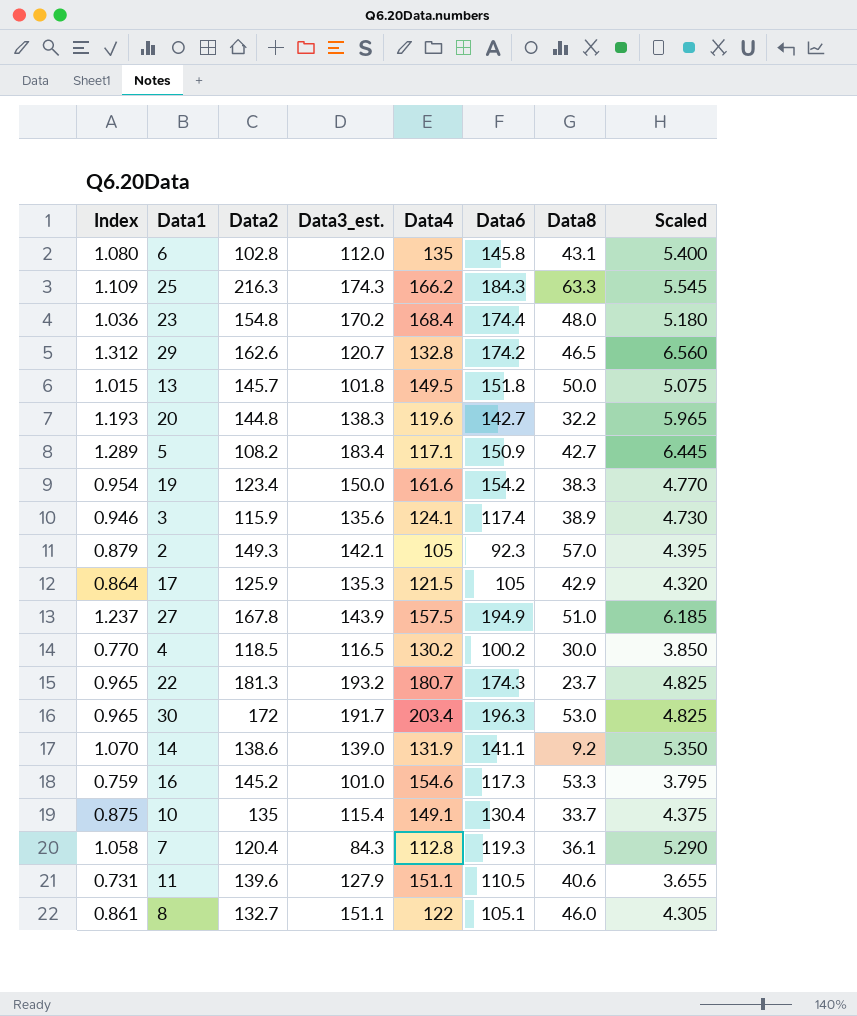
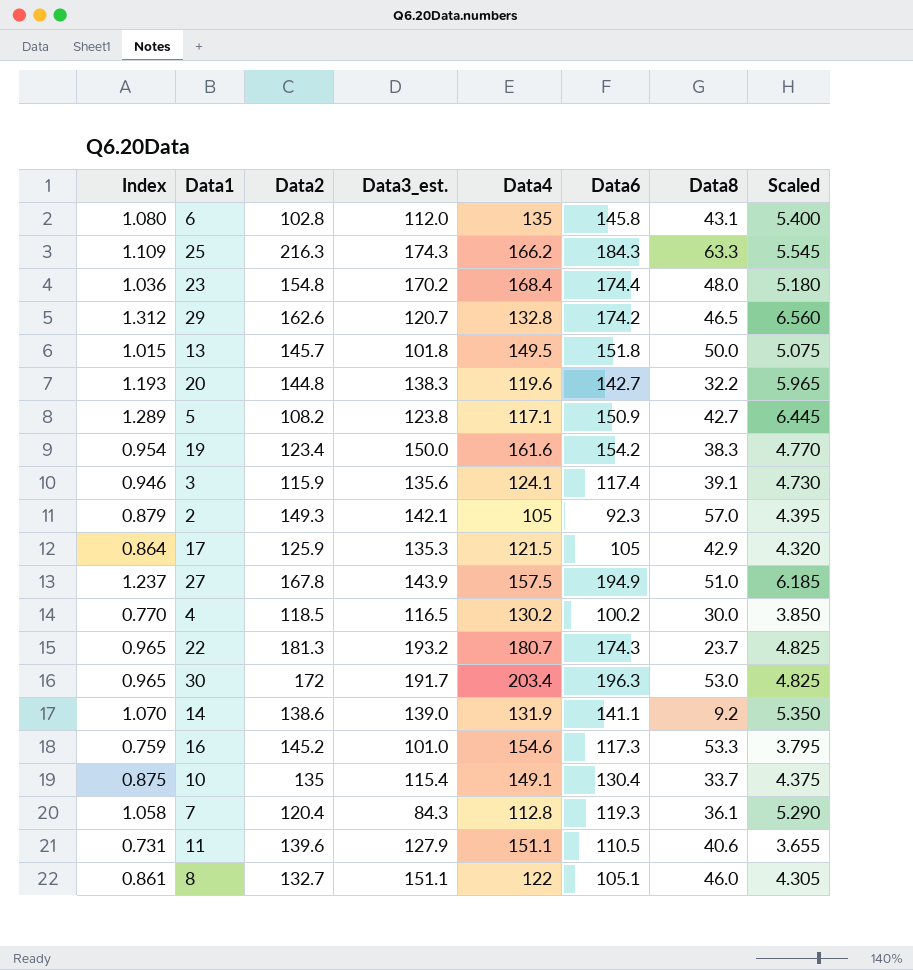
5 | Data3_est.: 183.4 -> 123.8
3 | Data8: 38.9 -> 39.1

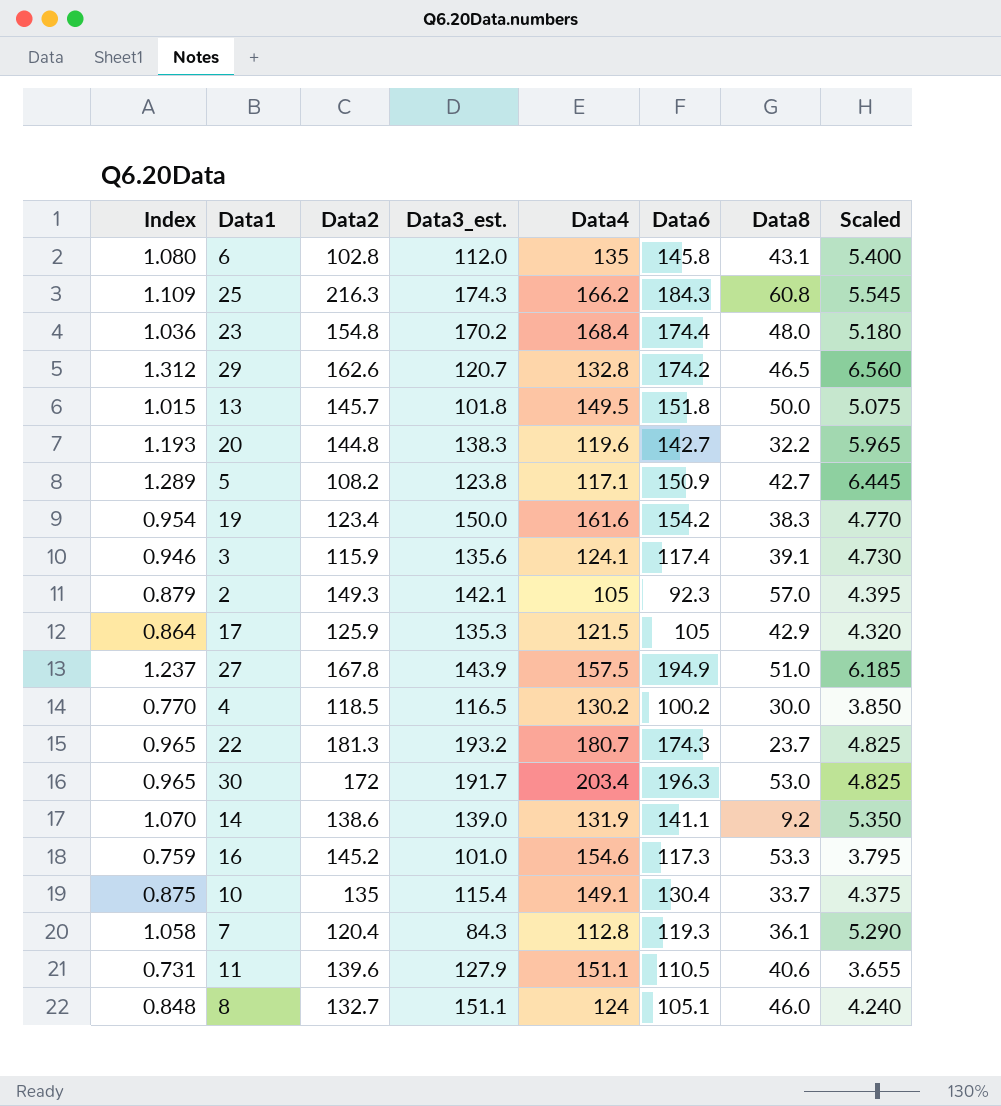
25 | Data8: 63.3 -> 60.8
8 | Index: 0.861 -> 0.848
8 | Data4: 122 -> 124
8 | Scaled: 4.305 -> 4.240

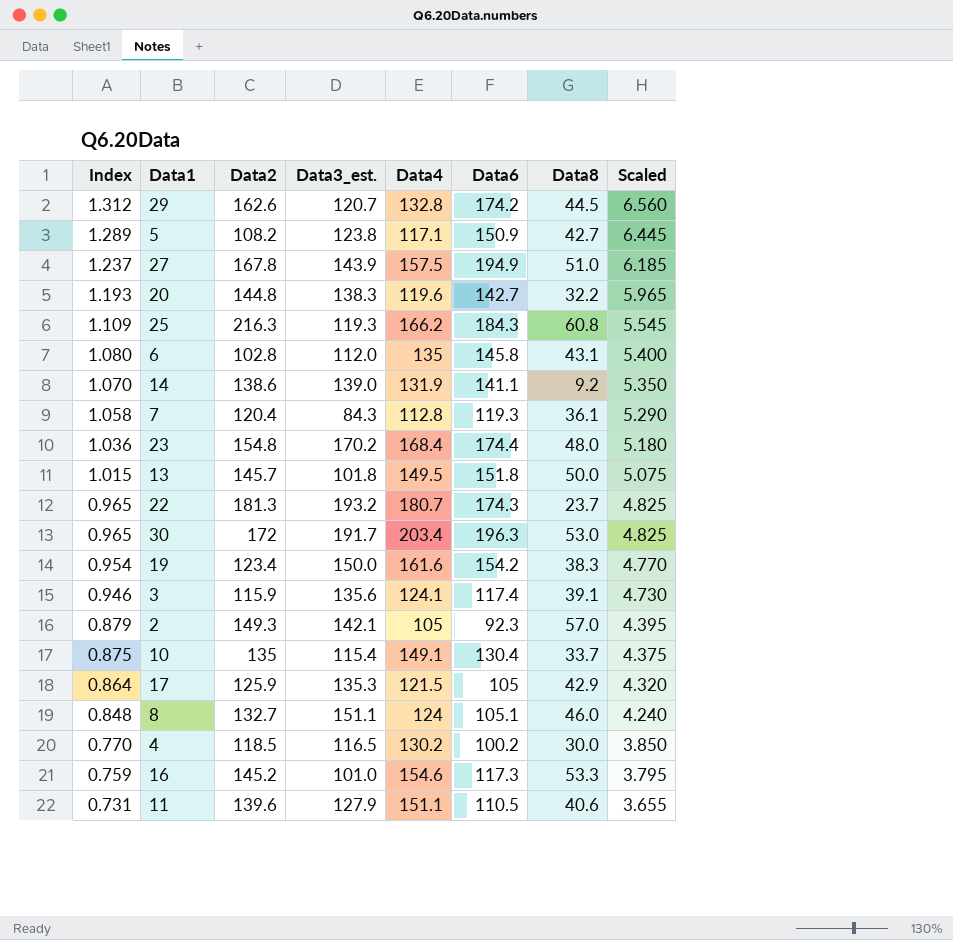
row order: none -> Index descending
29 | Data8: 46.5 -> 44.5
25 | Data3_est.: 174.3 -> 119.3

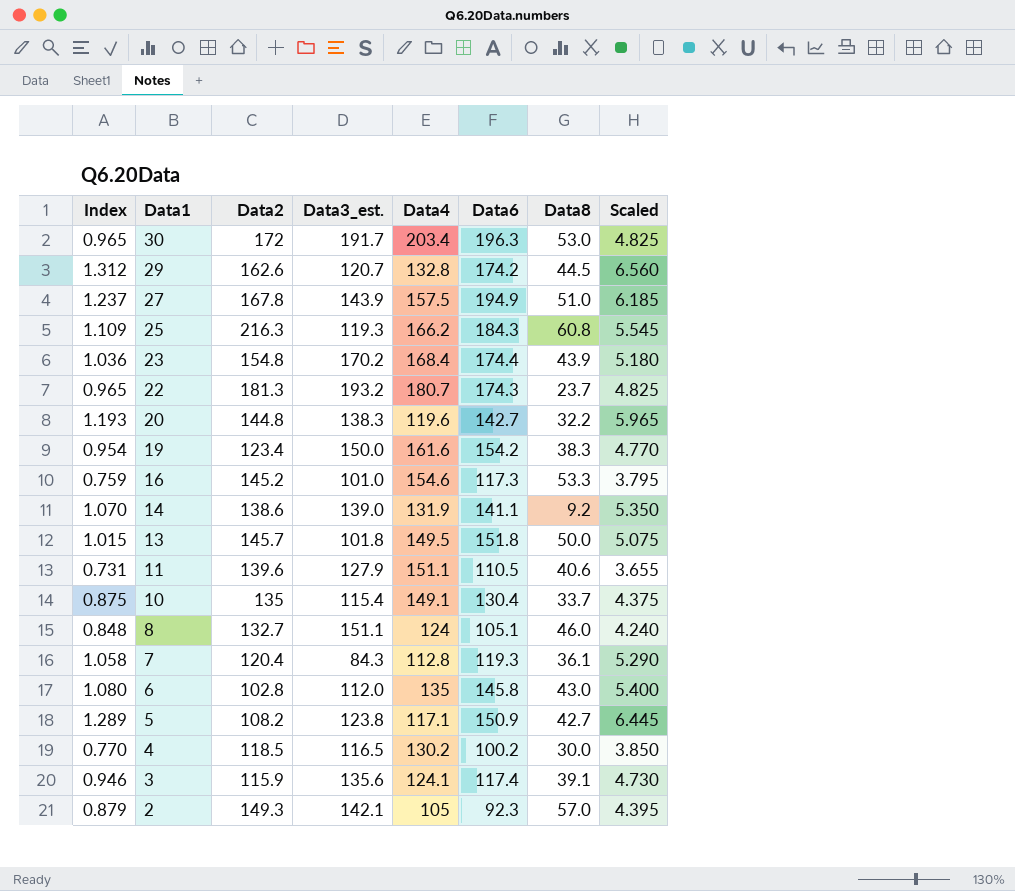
row order: Index descending -> Data1 descending
row 17: 0.864 | 125.9 | 135.3 | 121.5 | 105 | 42.9 | 4.320 -> none
23 | Data8: 48.0 -> 43.9
6 | Data8: 43.1 -> 43.0

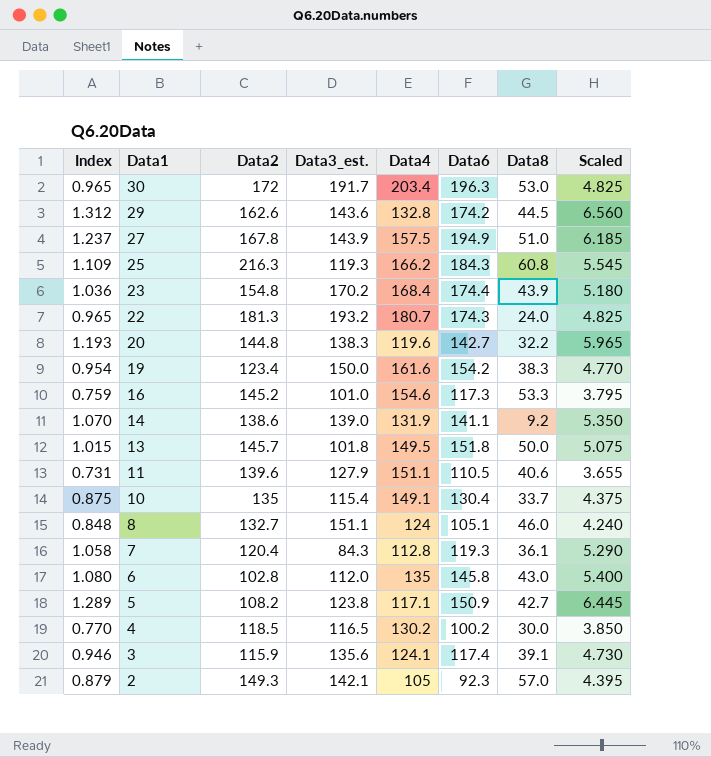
29 | Data3_est.: 120.7 -> 143.6
22 | Data8: 23.7 -> 24.0

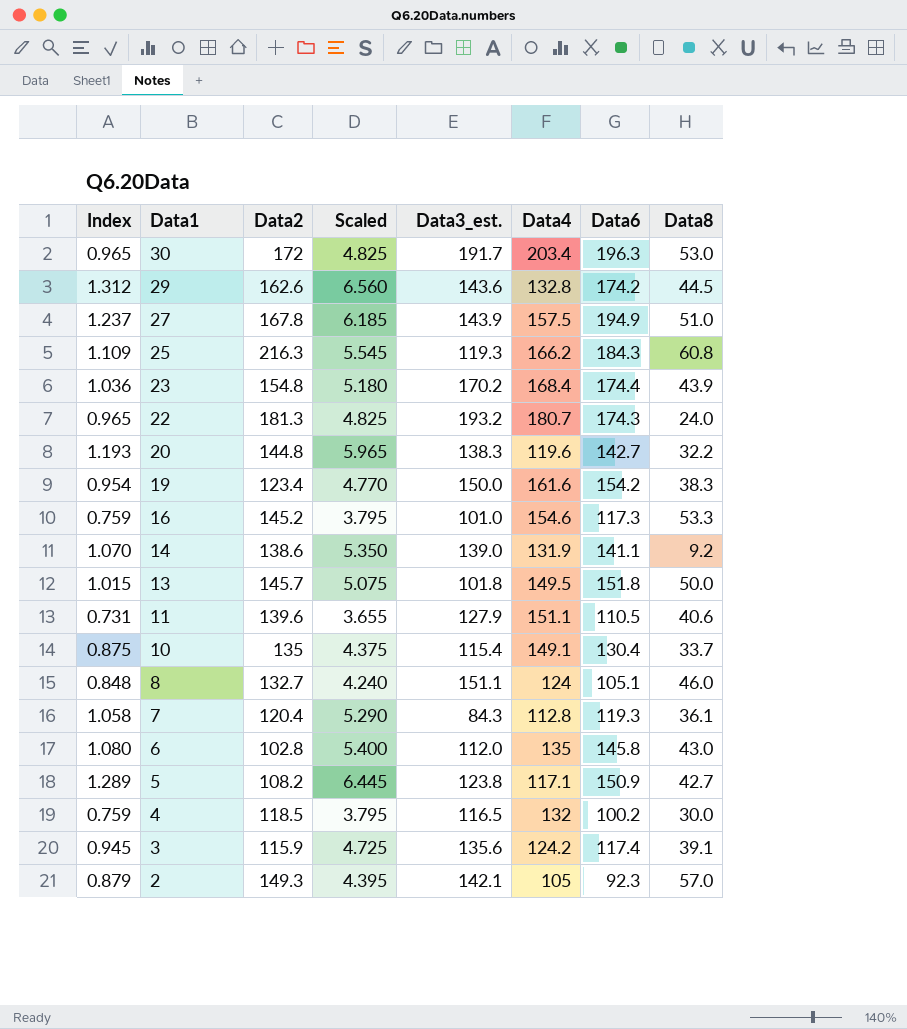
column Scaled | position: 8 -> 4
4 | Index: 0.770 -> 0.759
4 | Scaled: 3.850 -> 3.795
4 | Data4: 130.2 -> 132
3 | Index: 0.946 -> 0.945
3 | Scaled: 4.730 -> 4.725
3 | Data4: 124.1 -> 124.2

